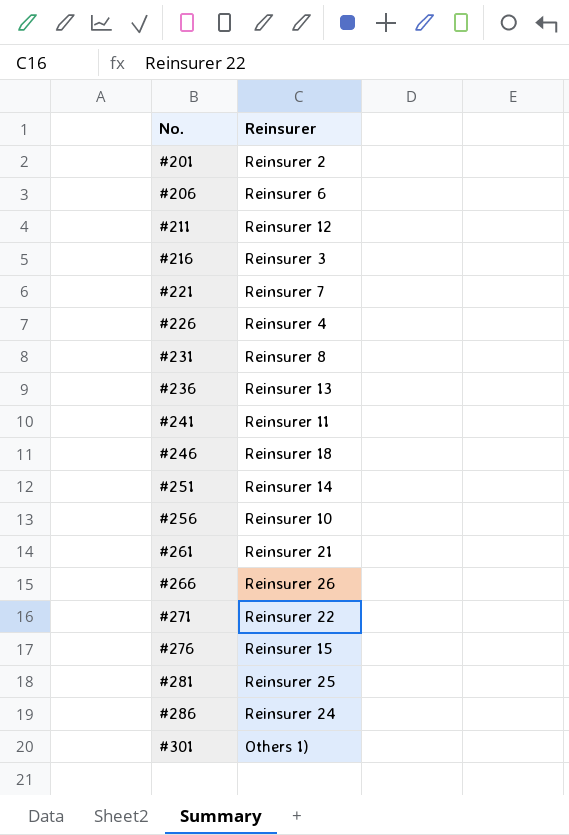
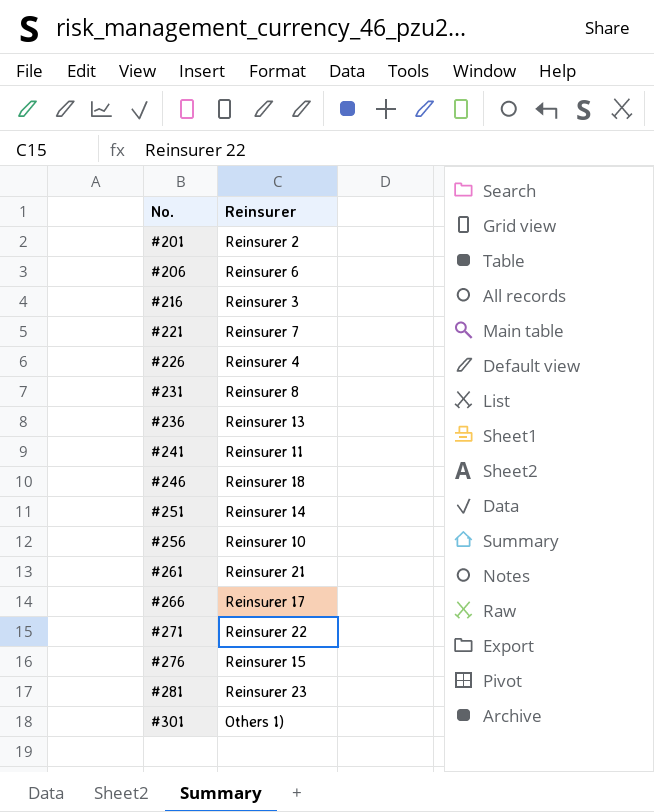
row #211: Reinsurer 12 -> none
row #286: Reinsurer 24 -> none
#266 | Reinsurer: Reinsurer 26 -> Reinsurer 17
#281 | Reinsurer: Reinsurer 25 -> Reinsurer 23

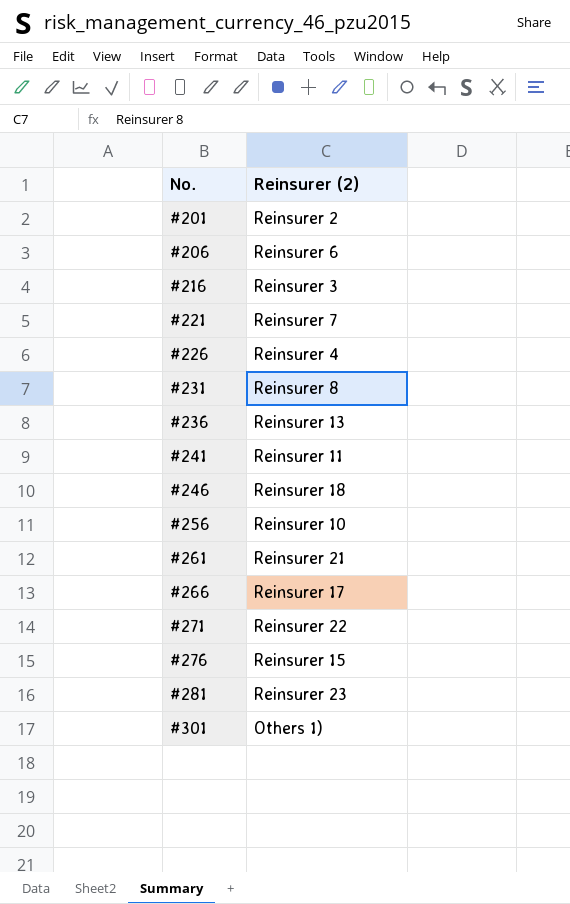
column name: Reinsurer -> Reinsurer (2)
row #251: Reinsurer 14 -> none

